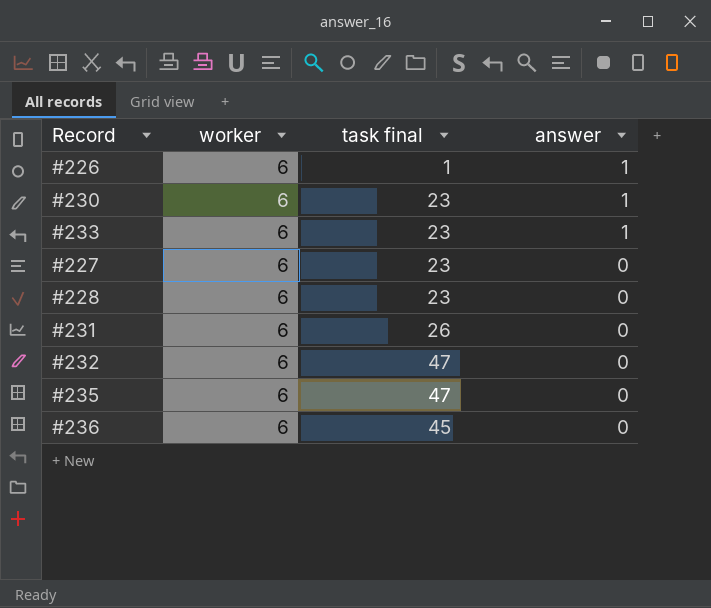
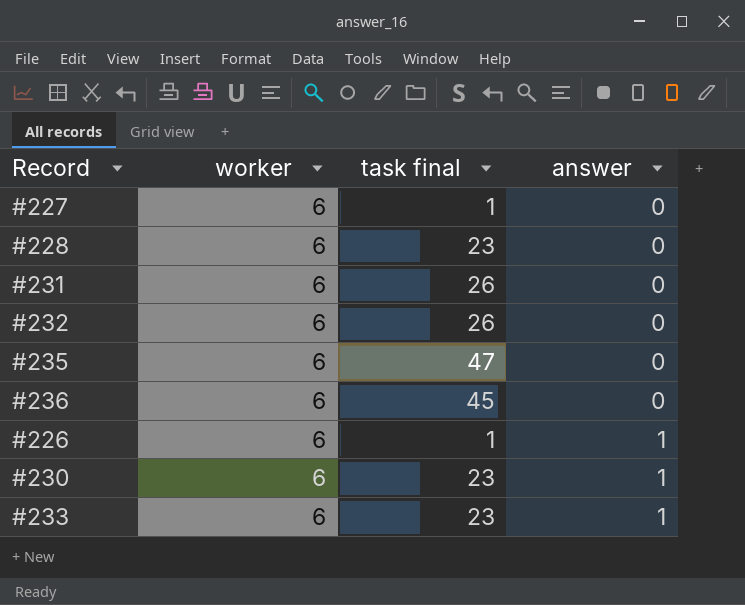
row order: answer descending -> answer ascending
#227 | task final: 23 -> 1
#232 | task final: 47 -> 26

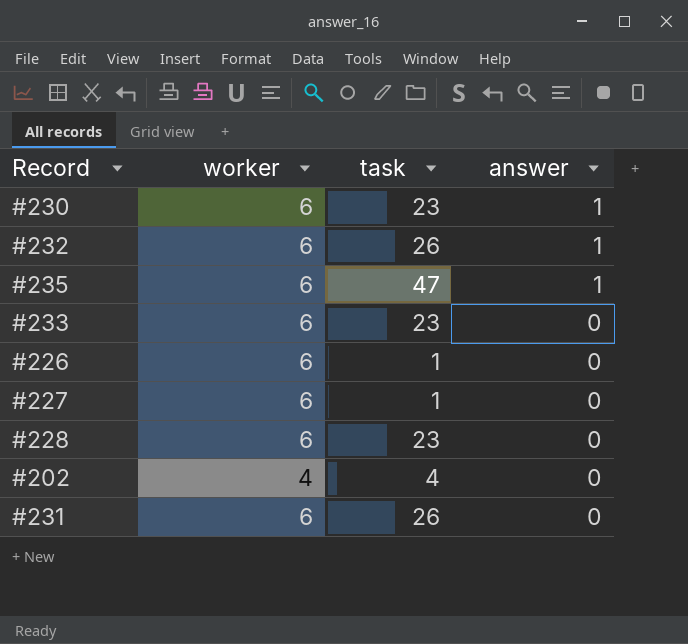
row order: answer ascending -> answer descending
column name: task final -> task
row #236: 6 | 45 | 0 -> none
#232 | answer: 0 -> 1
#235 | answer: 0 -> 1
#233 | answer: 1 -> 0
#226 | answer: 1 -> 0
row #202: none -> 4 | 4 | 0

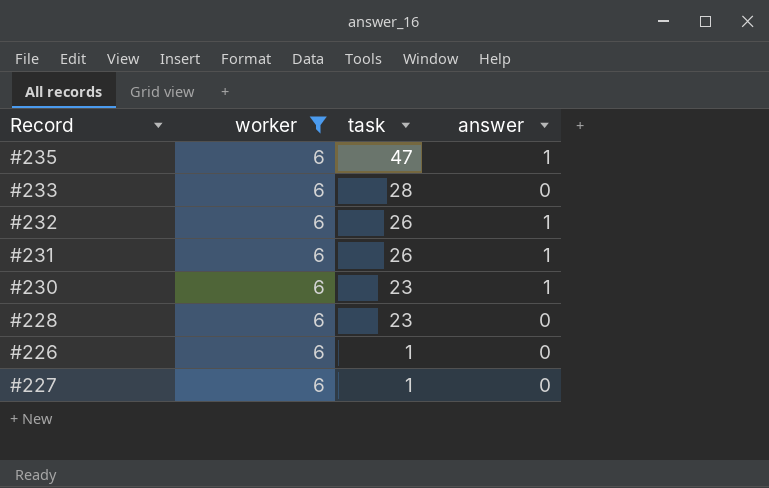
filter: none -> worker = 6
row order: answer descending -> task descending
#233 | task: 23 -> 28
#231 | answer: 0 -> 1

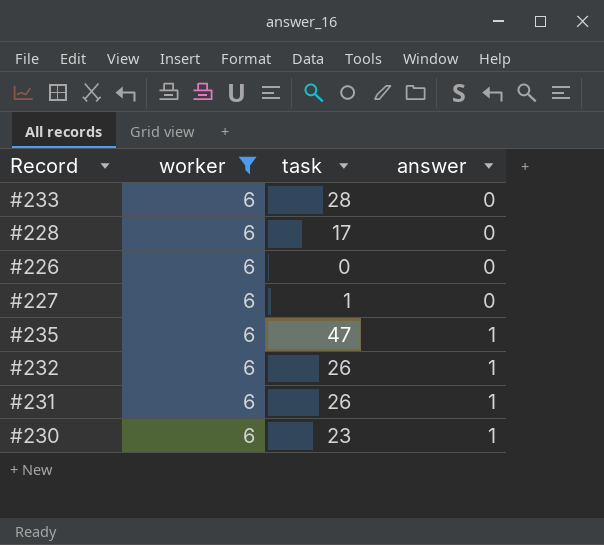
row order: task descending -> answer ascending
#228 | task: 23 -> 17
#226 | task: 1 -> 0

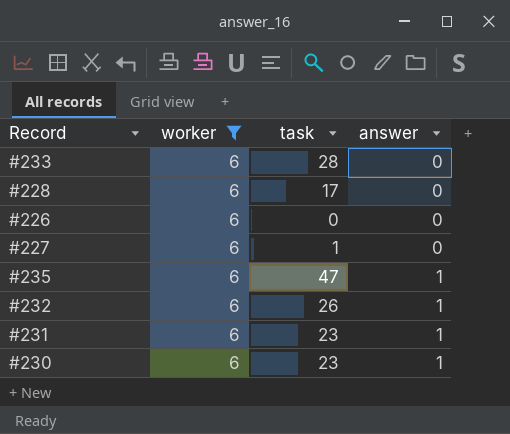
#231 | task: 26 -> 23

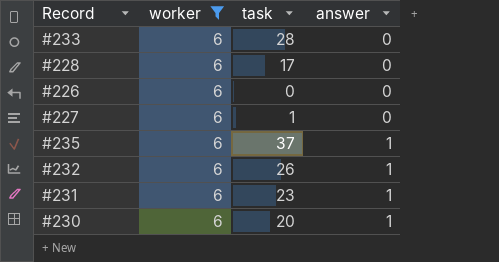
#235 | task: 47 -> 37
#230 | task: 23 -> 20

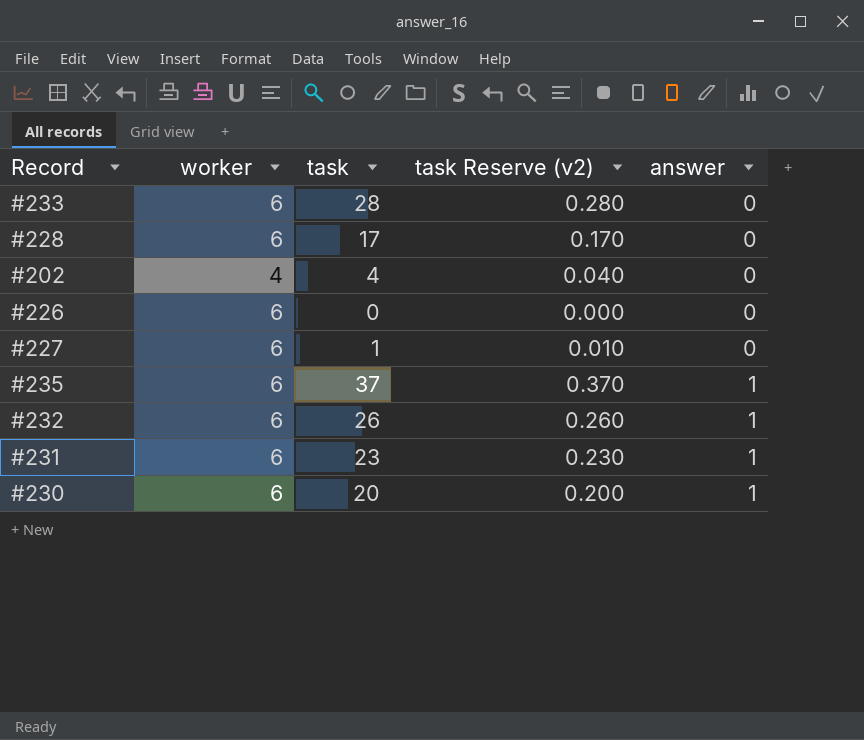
filter: worker = 6 -> none
column task Reserve (v2) | formula: none -> [task] * 0.01

